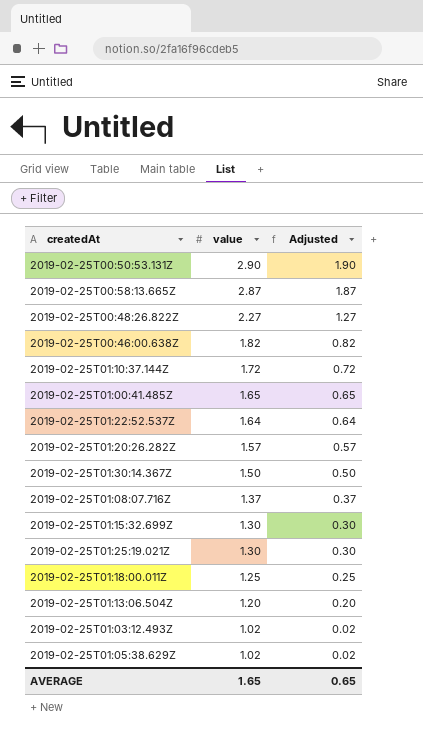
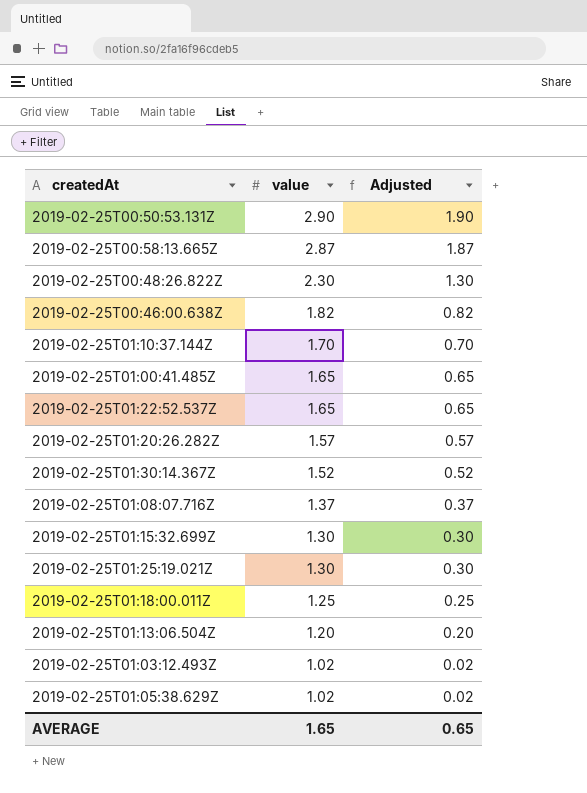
2019-02-25T00:48:26.822Z | value: 2.27 -> 2.30
2019-02-25T00:48:26.822Z | Adjusted: 1.27 -> 1.30
2019-02-25T01:10:37.144Z | value: 1.72 -> 1.70
2019-02-25T01:10:37.144Z | Adjusted: 0.72 -> 0.70
2019-02-25T01:22:52.537Z | value: 1.64 -> 1.65
2019-02-25T01:22:52.537Z | Adjusted: 0.64 -> 0.65
2019-02-25T01:30:14.367Z | value: 1.50 -> 1.52
2019-02-25T01:30:14.367Z | Adjusted: 0.50 -> 0.52

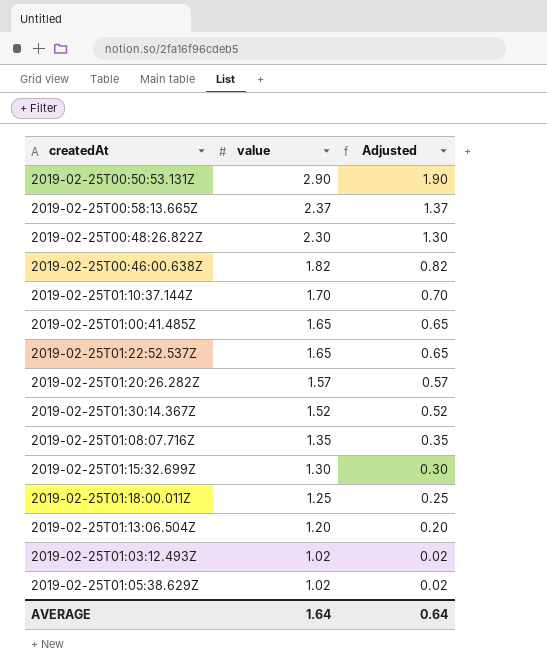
row 2019-02-25T01:25:19.021Z: 1.30 | 0.30 -> none
2019-02-25T00:58:13.665Z | value: 2.87 -> 2.37
2019-02-25T00:58:13.665Z | Adjusted: 1.87 -> 1.37
2019-02-25T01:08:07.716Z | value: 1.37 -> 1.35
2019-02-25T01:08:07.716Z | Adjusted: 0.37 -> 0.35
AVERAGE | value: 1.65 -> 1.64
AVERAGE | Adjusted: 0.65 -> 0.64

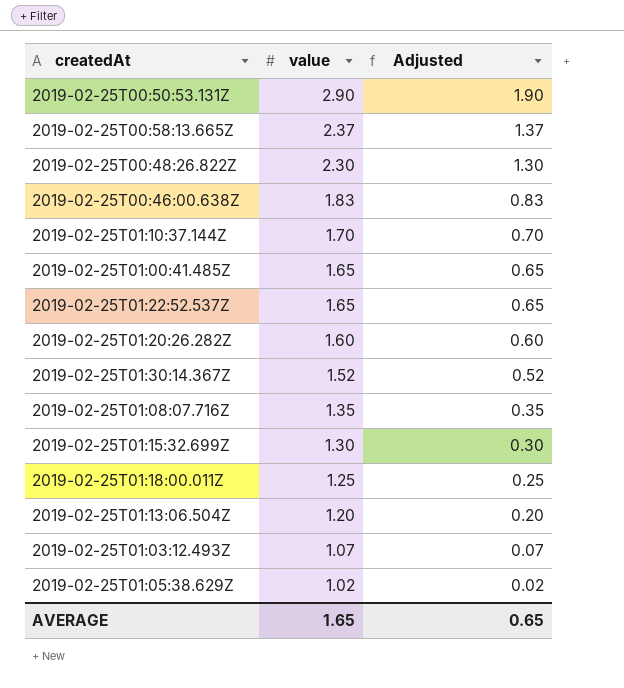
2019-02-25T00:46:00.638Z | value: 1.82 -> 1.83
2019-02-25T00:46:00.638Z | Adjusted: 0.82 -> 0.83
2019-02-25T01:20:26.282Z | value: 1.57 -> 1.60
2019-02-25T01:20:26.282Z | Adjusted: 0.57 -> 0.60
2019-02-25T01:03:12.493Z | value: 1.02 -> 1.07
2019-02-25T01:03:12.493Z | Adjusted: 0.02 -> 0.07
AVERAGE | value: 1.64 -> 1.65
AVERAGE | Adjusted: 0.64 -> 0.65

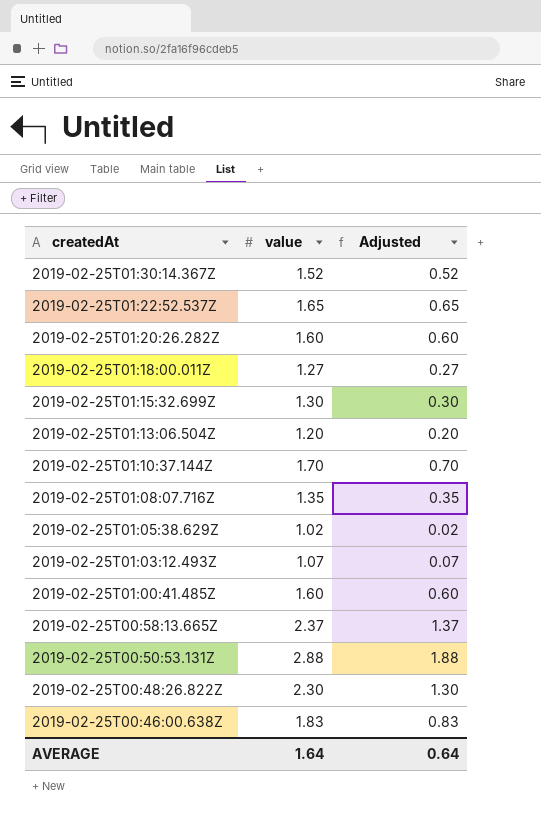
row order: value descending -> createdAt descending
2019-02-25T01:18:00.011Z | value: 1.25 -> 1.27
2019-02-25T01:18:00.011Z | Adjusted: 0.25 -> 0.27
2019-02-25T01:00:41.485Z | value: 1.65 -> 1.60
2019-02-25T01:00:41.485Z | Adjusted: 0.65 -> 0.60
2019-02-25T00:50:53.131Z | value: 2.90 -> 2.88
2019-02-25T00:50:53.131Z | Adjusted: 1.90 -> 1.88
AVERAGE | value: 1.65 -> 1.64
AVERAGE | Adjusted: 0.65 -> 0.64

